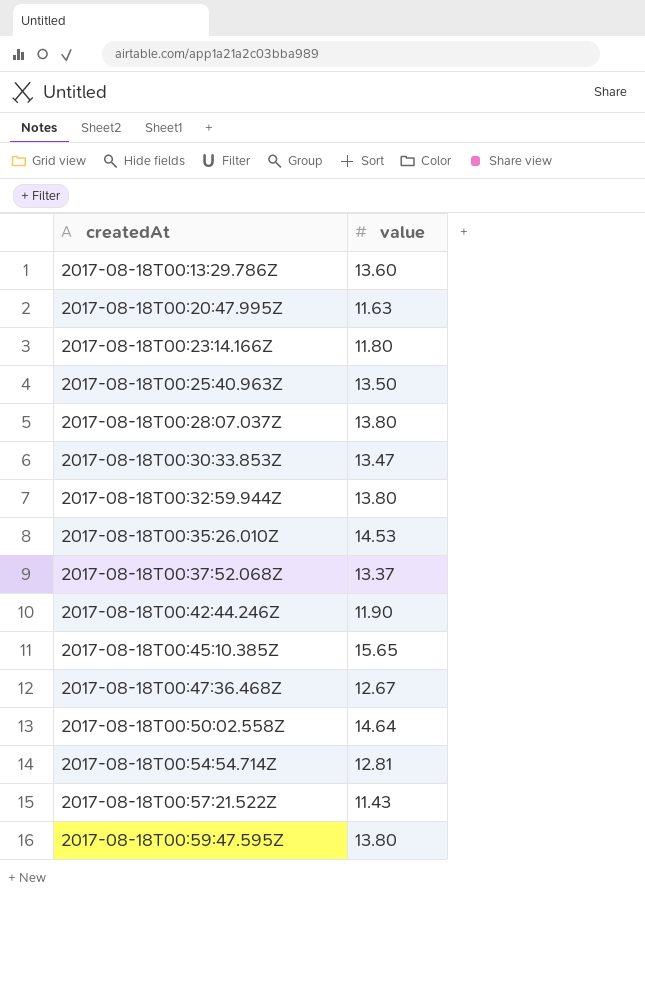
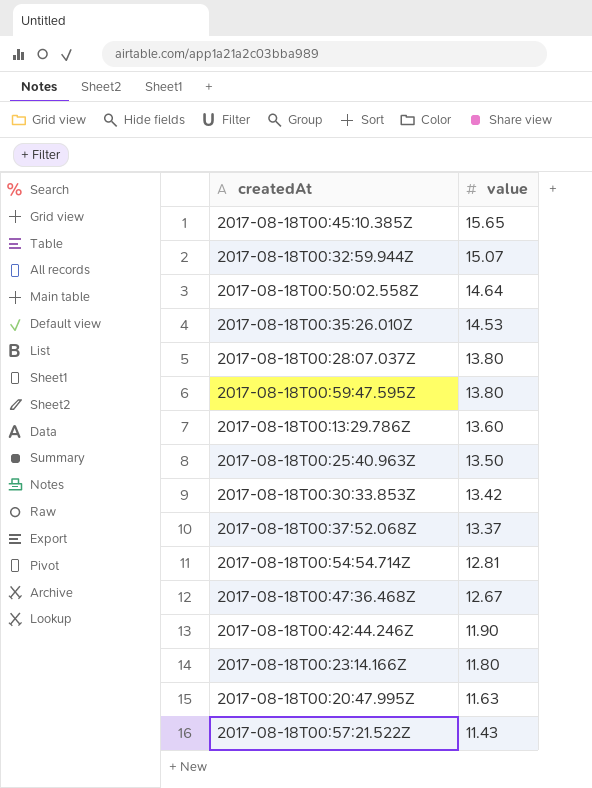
row order: createdAt ascending -> value descending
2017-08-18T00:32:59.944Z | value: 13.80 -> 15.07
2017-08-18T00:30:33.853Z | value: 13.47 -> 13.42

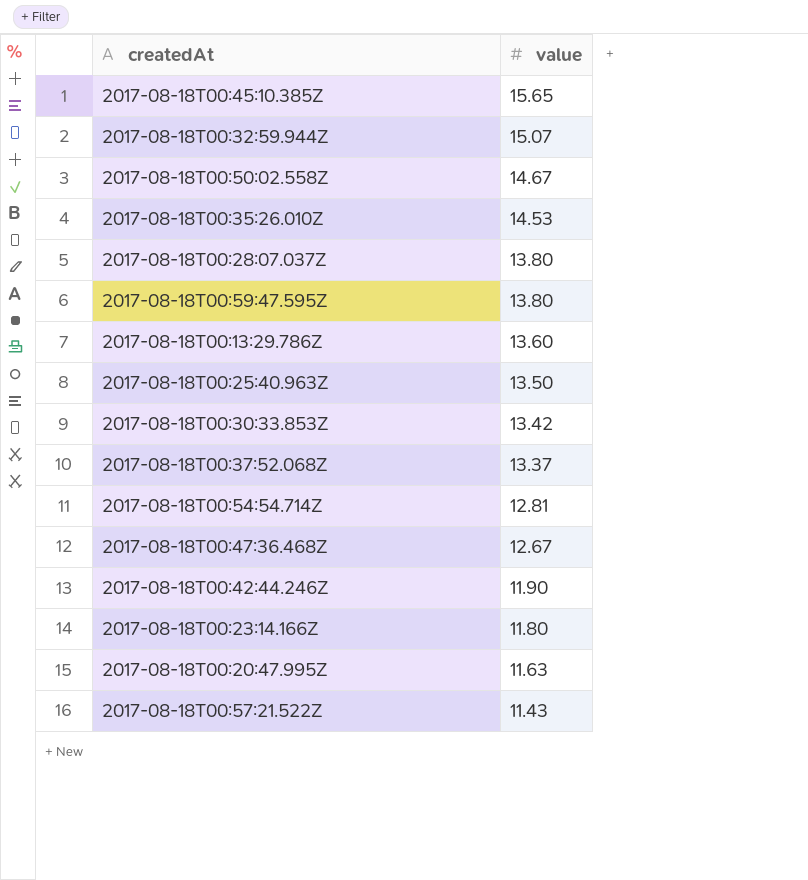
2017-08-18T00:50:02.558Z | value: 14.64 -> 14.67

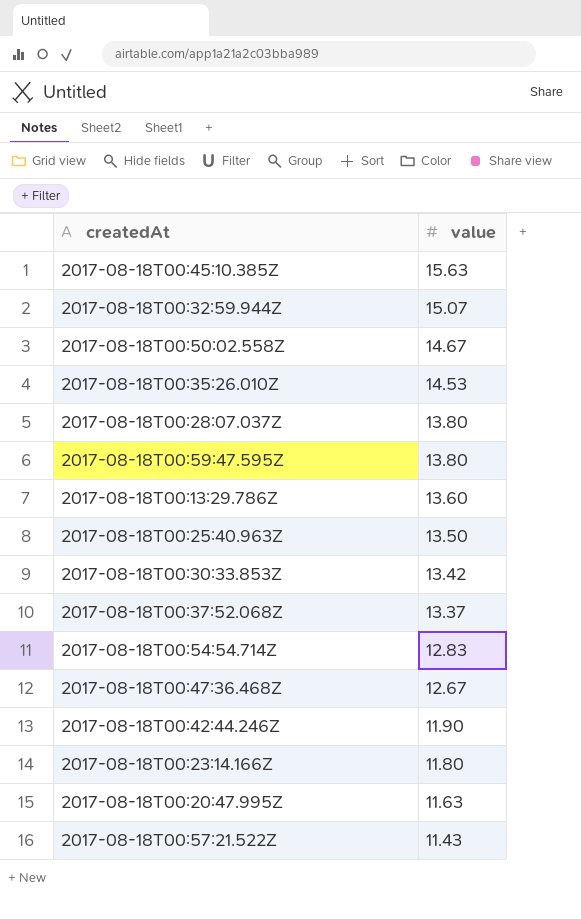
2017-08-18T00:45:10.385Z | value: 15.65 -> 15.63
2017-08-18T00:54:54.714Z | value: 12.81 -> 12.83

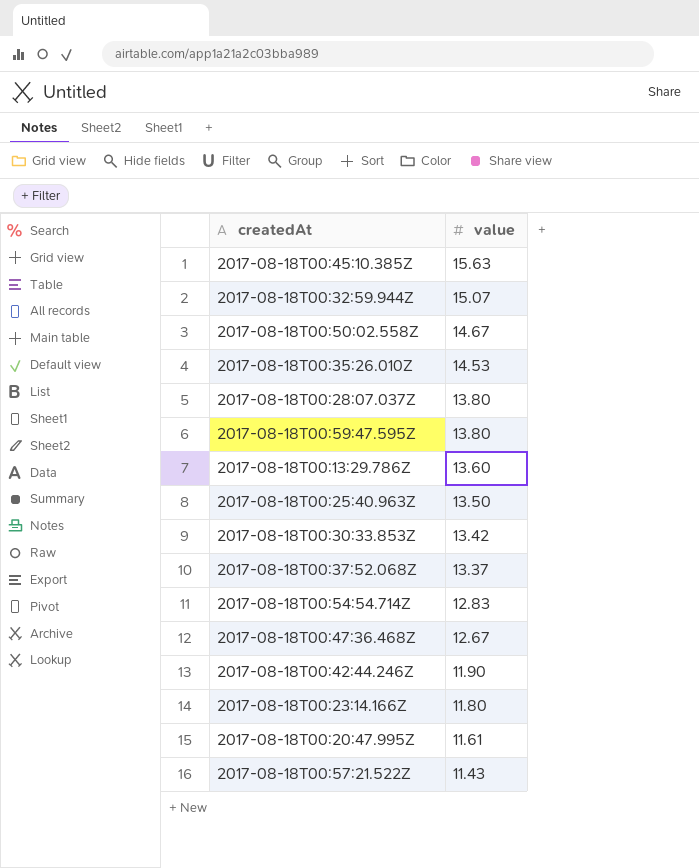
2017-08-18T00:20:47.995Z | value: 11.63 -> 11.61

